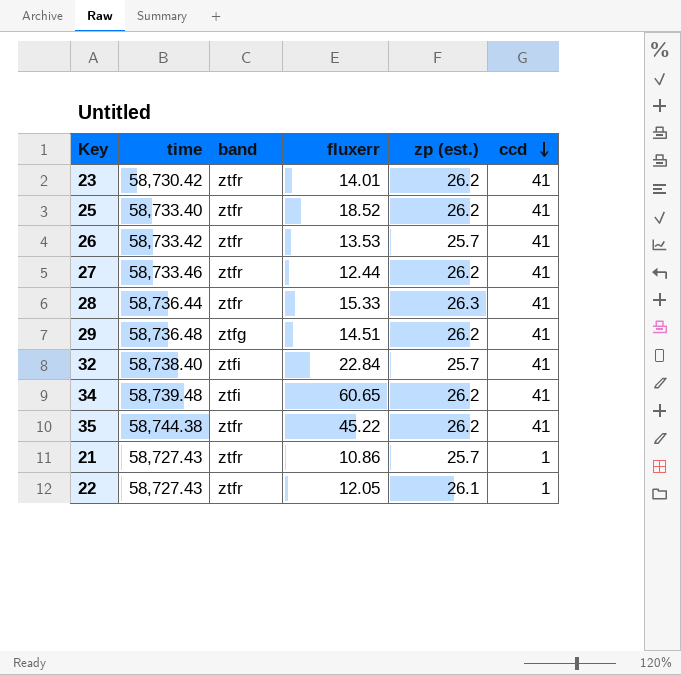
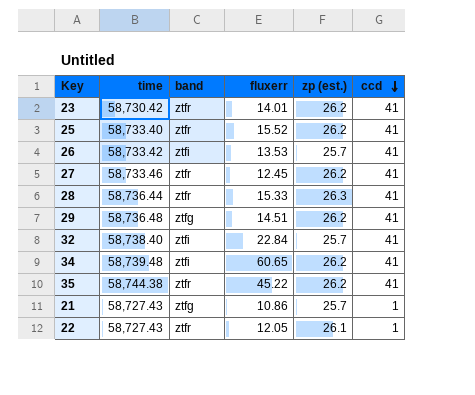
25 | fluxerr: 18.52 -> 15.52
26 | band: ztfr -> ztfi
27 | fluxerr: 12.44 -> 12.45
21 | band: ztfr -> ztfg

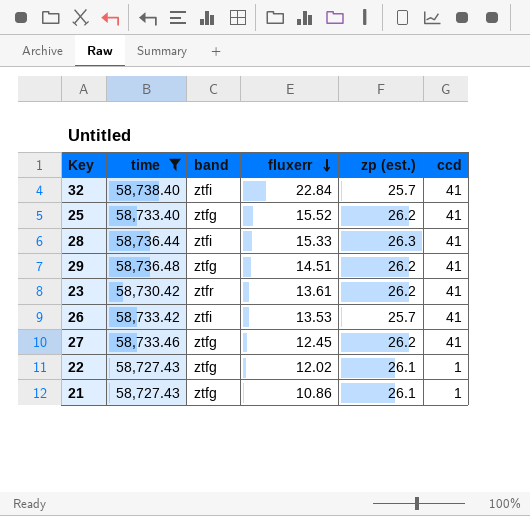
filter: none -> time <= 58,738.40
row order: ccd descending -> fluxerr descending
25 | band: ztfr -> ztfg
28 | band: ztfr -> ztfi
23 | fluxerr: 14.01 -> 13.61
27 | band: ztfr -> ztfg
22 | band: ztfr -> ztfg
22 | fluxerr: 12.05 -> 12.02
21 | zp (est.): 25.7 -> 26.1

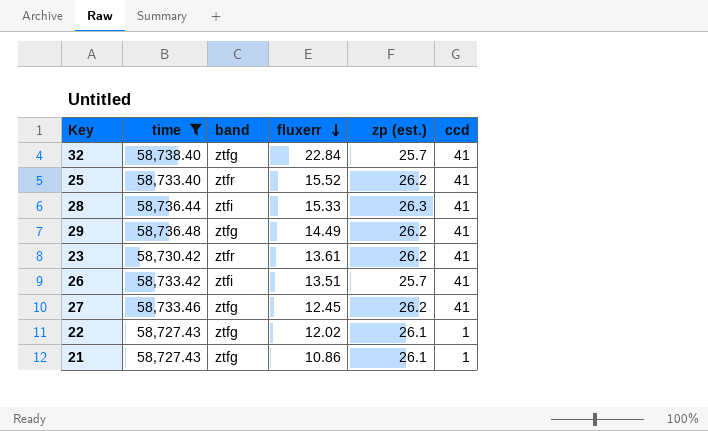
32 | band: ztfi -> ztfg
25 | band: ztfg -> ztfr
29 | fluxerr: 14.51 -> 14.49
26 | fluxerr: 13.53 -> 13.51

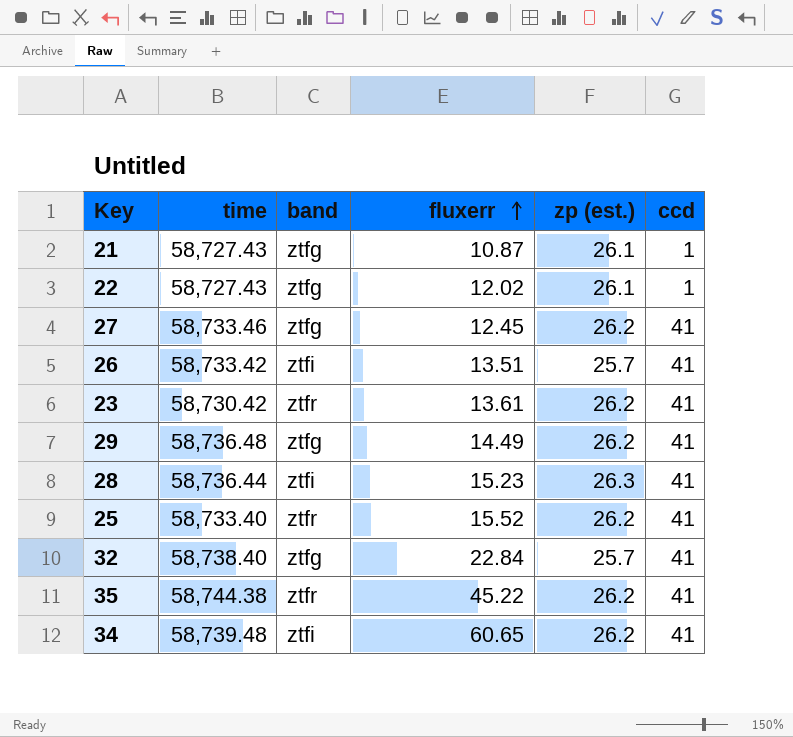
filter: time <= 58,738.40 -> none
row order: fluxerr descending -> fluxerr ascending
21 | fluxerr: 10.86 -> 10.87
28 | fluxerr: 15.33 -> 15.23

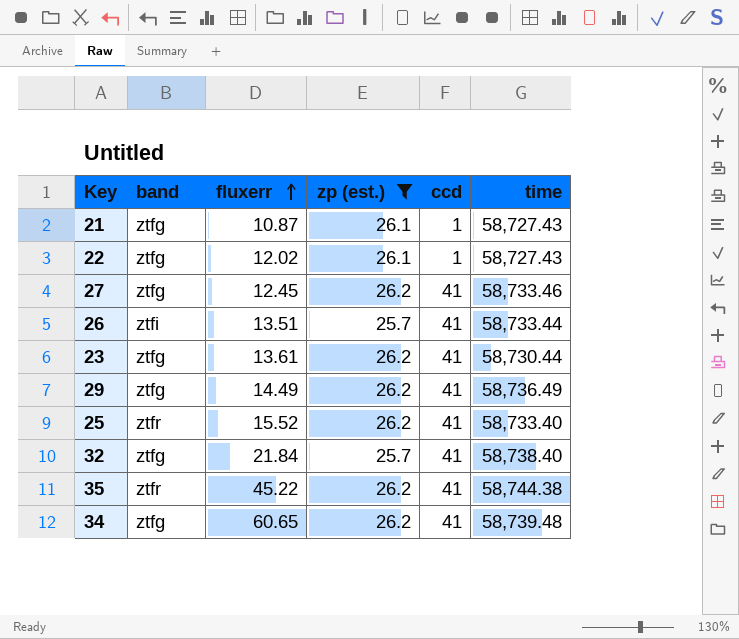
filter: none -> zp (est.) != 26.3
column time | position: 2 -> 6
26 | time: 58,733.42 -> 58,733.44
23 | band: ztfr -> ztfg
23 | time: 58,730.42 -> 58,730.44
29 | time: 58,736.48 -> 58,736.49
32 | fluxerr: 22.84 -> 21.84
34 | band: ztfi -> ztfg

